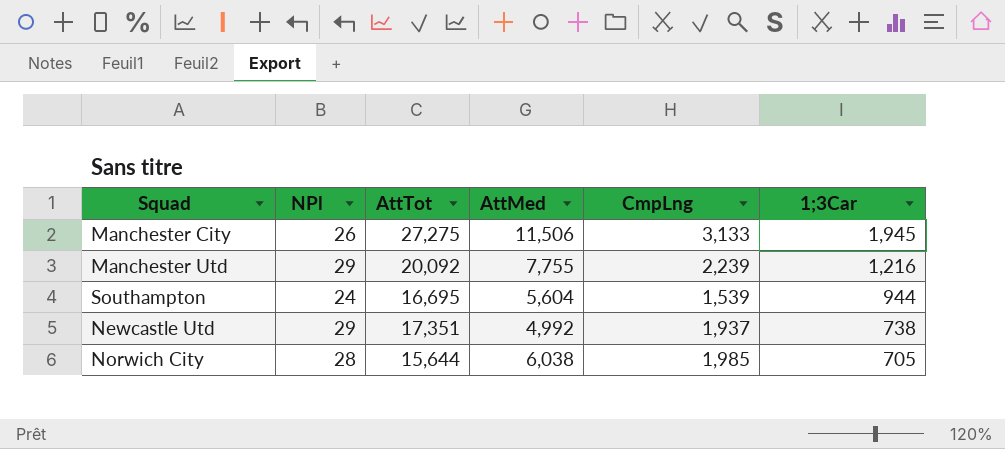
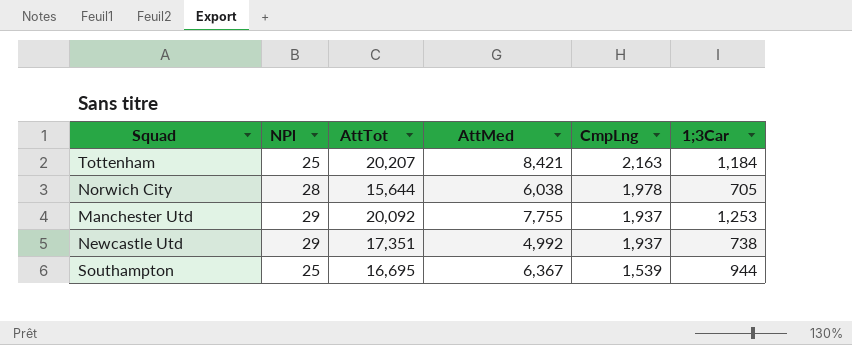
row order: 1;3Car descending -> CmpLng descending
row Manchester City: 26 | 27,275 | 11,506 | 3,133 | 1,945 -> none
row Tottenham: none -> 25 | 20,207 | 8,421 | 2,163 | 1,184
Norwich City | CmpLng: 1,985 -> 1,978
Manchester Utd | CmpLng: 2,239 -> 1,937
Manchester Utd | 1;3Car: 1,216 -> 1,253
Southampton | NPl: 24 -> 25
Southampton | AttMed: 5,604 -> 6,367

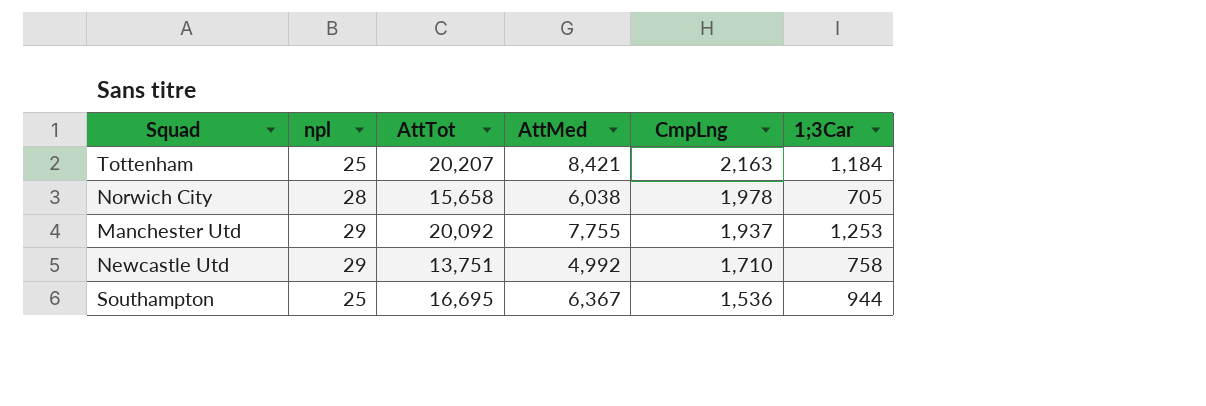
column name: NPl -> npl
Norwich City | AttTot: 15,644 -> 15,658
Newcastle Utd | AttTot: 17,351 -> 13,751
Newcastle Utd | CmpLng: 1,937 -> 1,710
Newcastle Utd | 1;3Car: 738 -> 758
Southampton | CmpLng: 1,539 -> 1,536

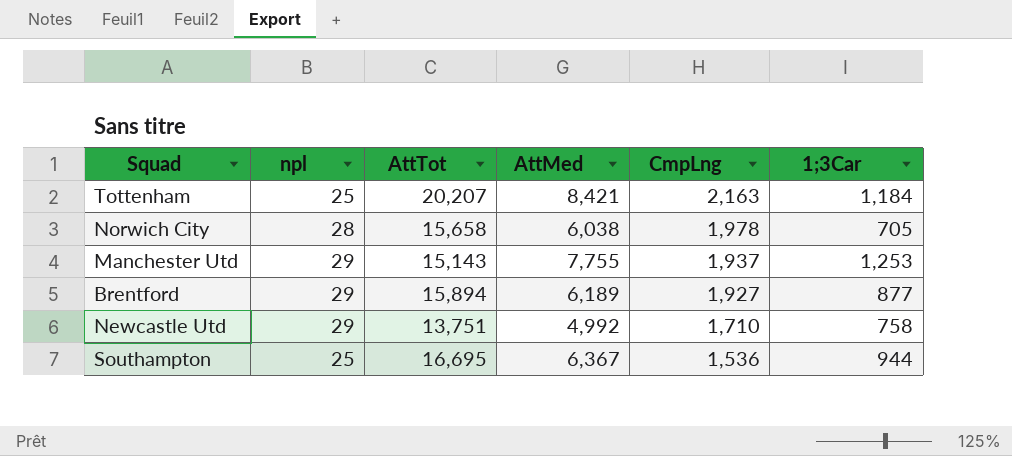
Manchester Utd | AttTot: 20,092 -> 15,143
row Brentford: none -> 29 | 15,894 | 6,189 | 1,927 | 877

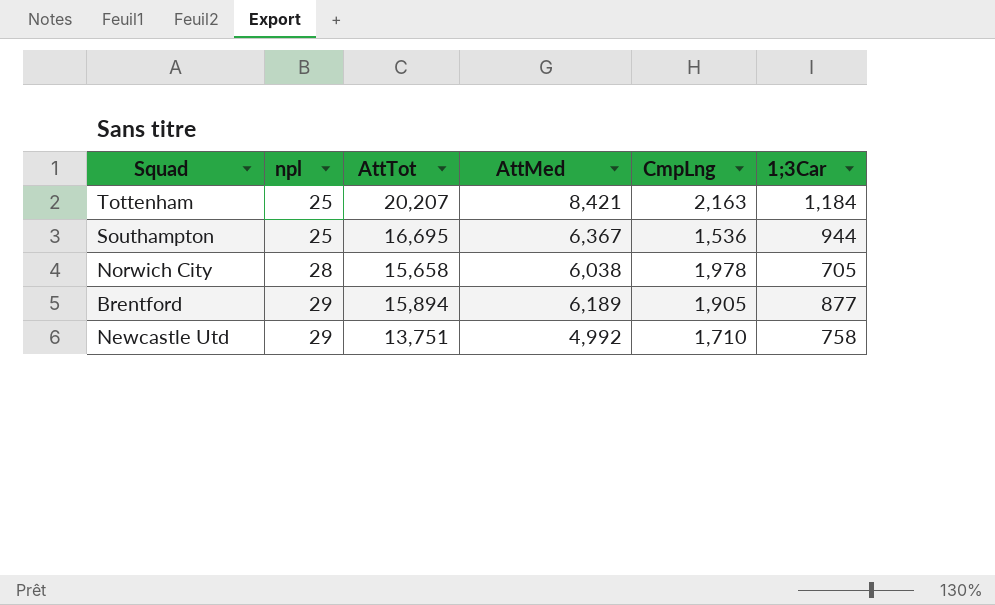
row order: CmpLng descending -> npl ascending
row Manchester Utd: 29 | 15,143 | 7,755 | 1,937 | 1,253 -> none
Brentford | CmpLng: 1,927 -> 1,905

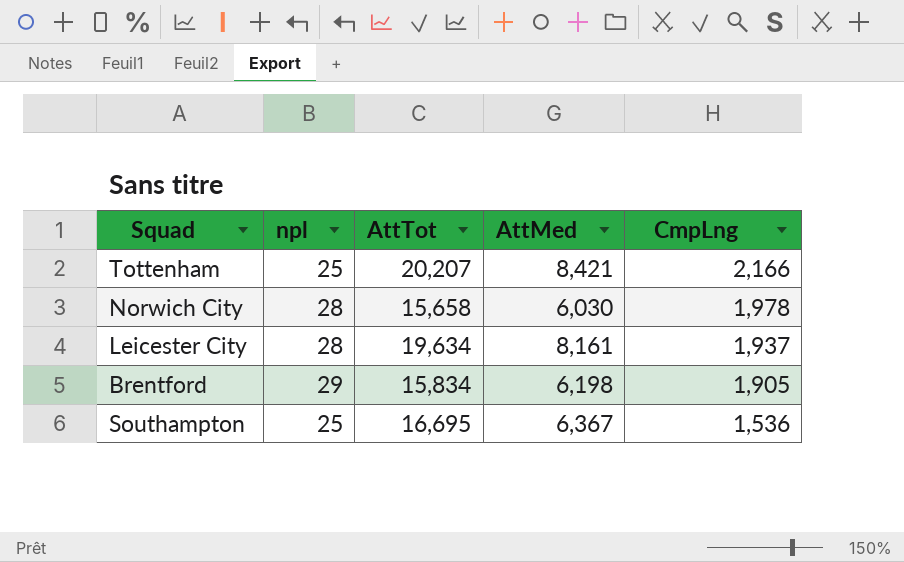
row order: npl ascending -> CmpLng descending
column 1;3Car | position: 6 -> none
row Newcastle Utd: 29 | 13,751 | 4,992 | 1,710 | 758 -> none
Tottenham | CmpLng: 2,163 -> 2,166
Norwich City | AttMed: 6,038 -> 6,030
row Leicester City: none -> 28 | 19,634 | 8,161 | 1,937
Brentford | AttTot: 15,894 -> 15,834
Brentford | AttMed: 6,189 -> 6,198

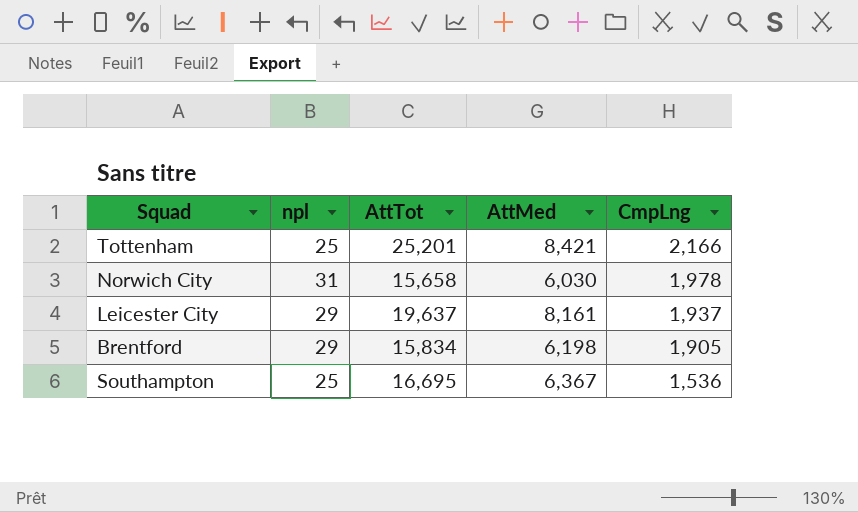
Tottenham | AttTot: 20,207 -> 25,201
Norwich City | npl: 28 -> 31
Leicester City | npl: 28 -> 29
Leicester City | AttTot: 19,634 -> 19,637

